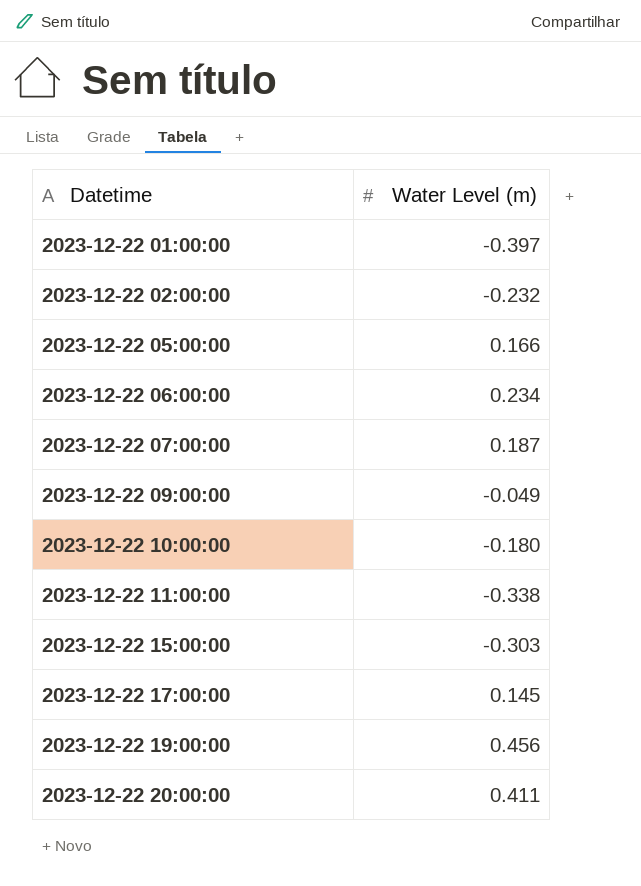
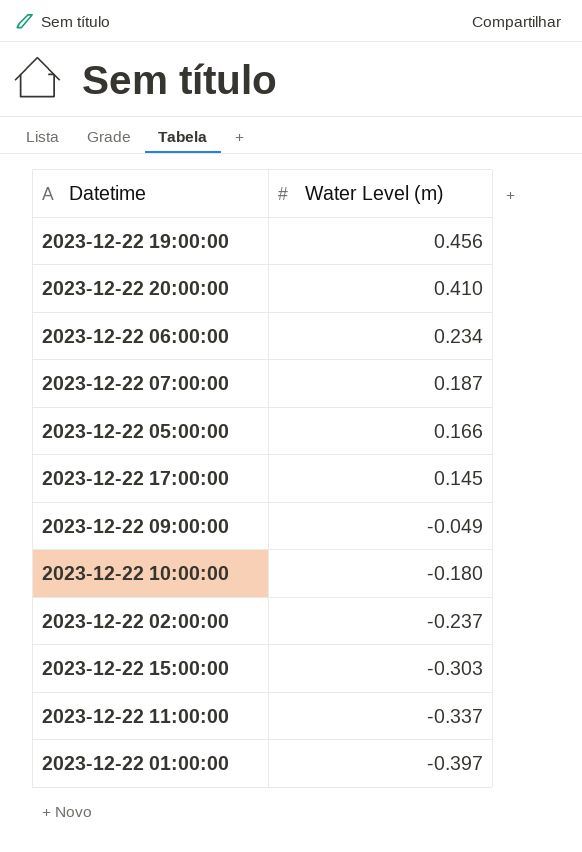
row order: Datetime ascending -> Water Level (m) descending
2023-12-22 20:00:00 | Water Level (m): 0.411 -> 0.410
2023-12-22 02:00:00 | Water Level (m): -0.232 -> -0.237
2023-12-22 11:00:00 | Water Level (m): -0.338 -> -0.337

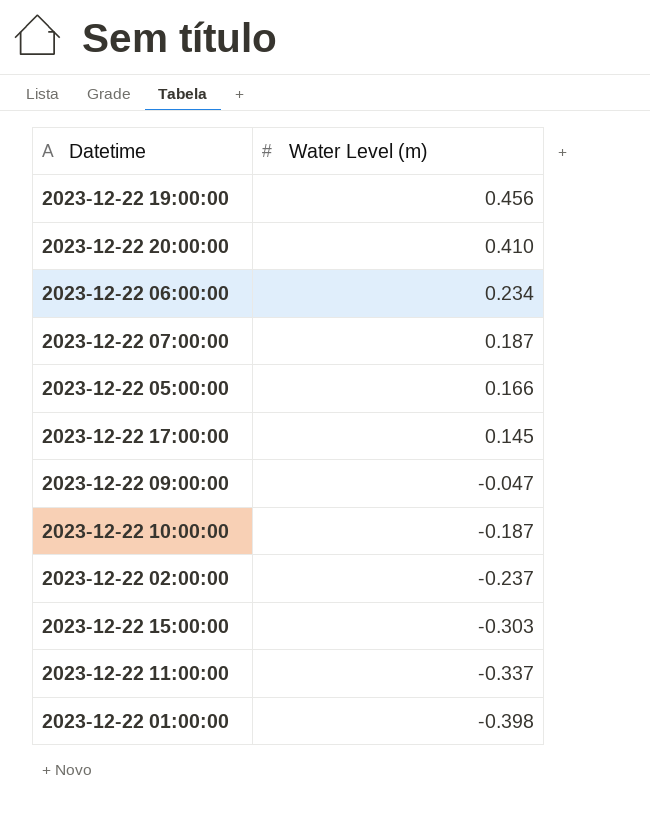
2023-12-22 09:00:00 | Water Level (m): -0.049 -> -0.047
2023-12-22 10:00:00 | Water Level (m): -0.180 -> -0.187
2023-12-22 01:00:00 | Water Level (m): -0.397 -> -0.398

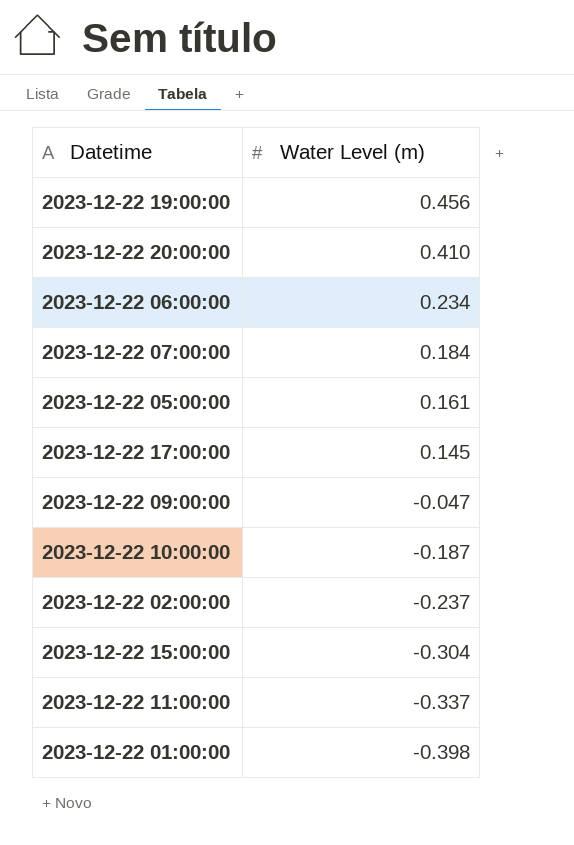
2023-12-22 07:00:00 | Water Level (m): 0.187 -> 0.184
2023-12-22 05:00:00 | Water Level (m): 0.166 -> 0.161
2023-12-22 15:00:00 | Water Level (m): -0.303 -> -0.304

